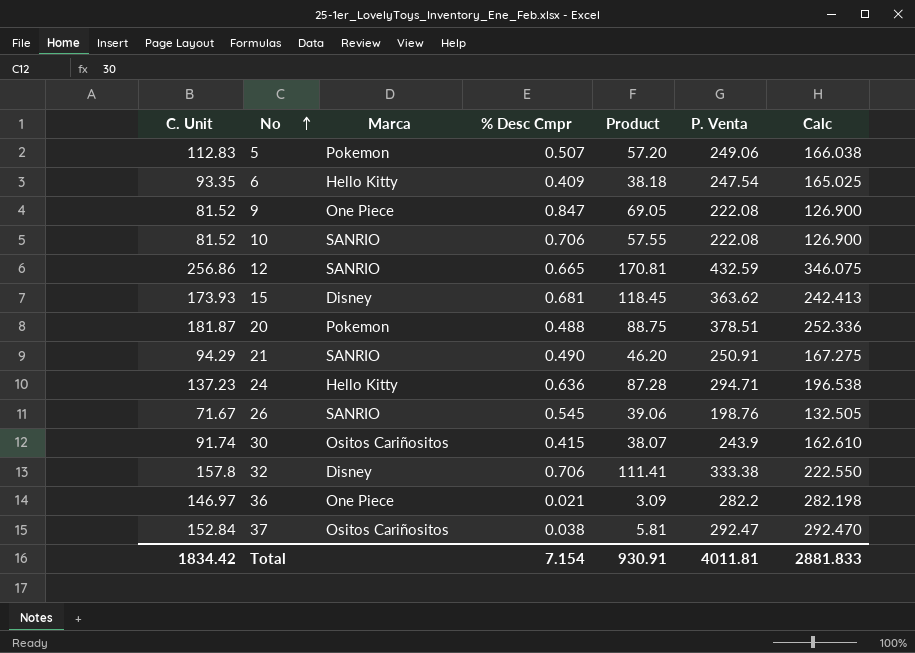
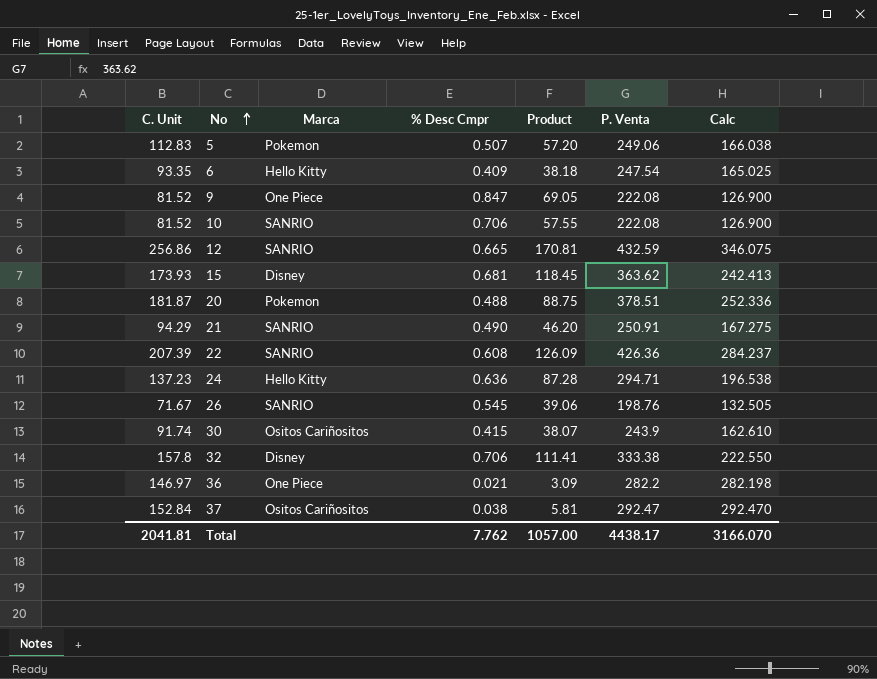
row 22: none -> 207.39 | SANRIO | 0.608 | 126.09 | 426.36 | 284.237
Total | C. Unit: 1834.42 -> 2041.81
Total | % Desc Cmpr: 7.154 -> 7.762
Total | Product: 930.91 -> 1057.00
Total | P. Venta: 4011.81 -> 4438.17
Total | Calc: 2881.833 -> 3166.070

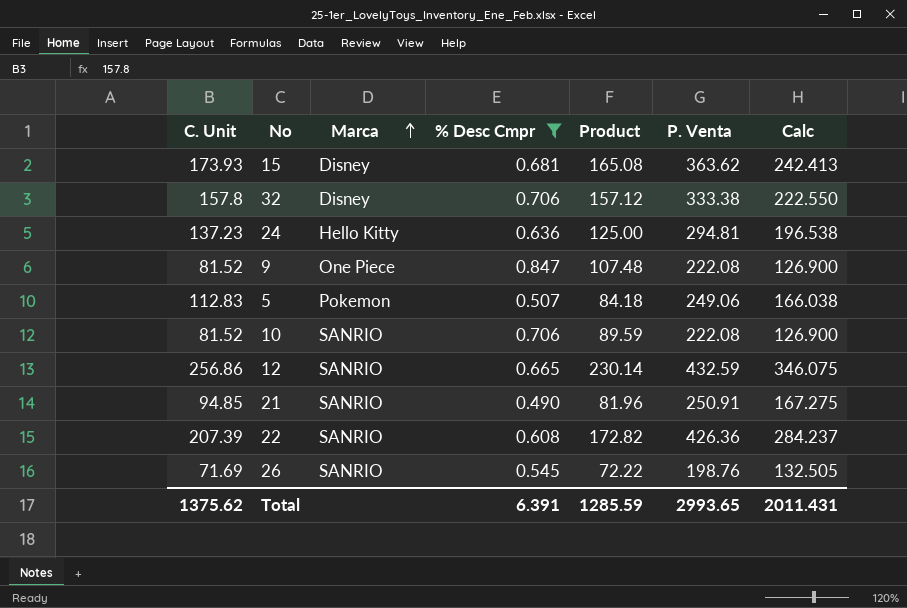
filter: none -> % Desc Cmpr >= 0.490
row order: No ascending -> Marca ascending
column Product | formula: [C. Unit] * [% Desc Cmpr] -> [% Desc Cmpr] * [Calc]
24 | P. Venta: 294.71 -> 294.81
21 | C. Unit: 94.29 -> 94.85
26 | C. Unit: 71.67 -> 71.69
Total | C. Unit: 2041.81 -> 1375.62
Total | % Desc Cmpr: 7.762 -> 6.391
Total | Product: 1057.00 -> 1285.59
Total | P. Venta: 4438.17 -> 2993.65
Total | Calc: 3166.070 -> 2011.431

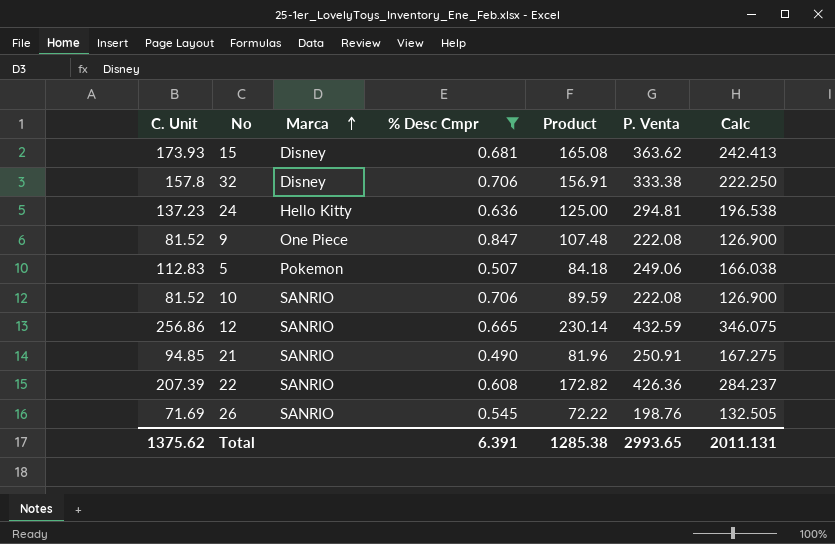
32 | Product: 157.12 -> 156.91
32 | Calc: 222.550 -> 222.250
Total | Product: 1285.59 -> 1285.38
Total | Calc: 2011.431 -> 2011.131

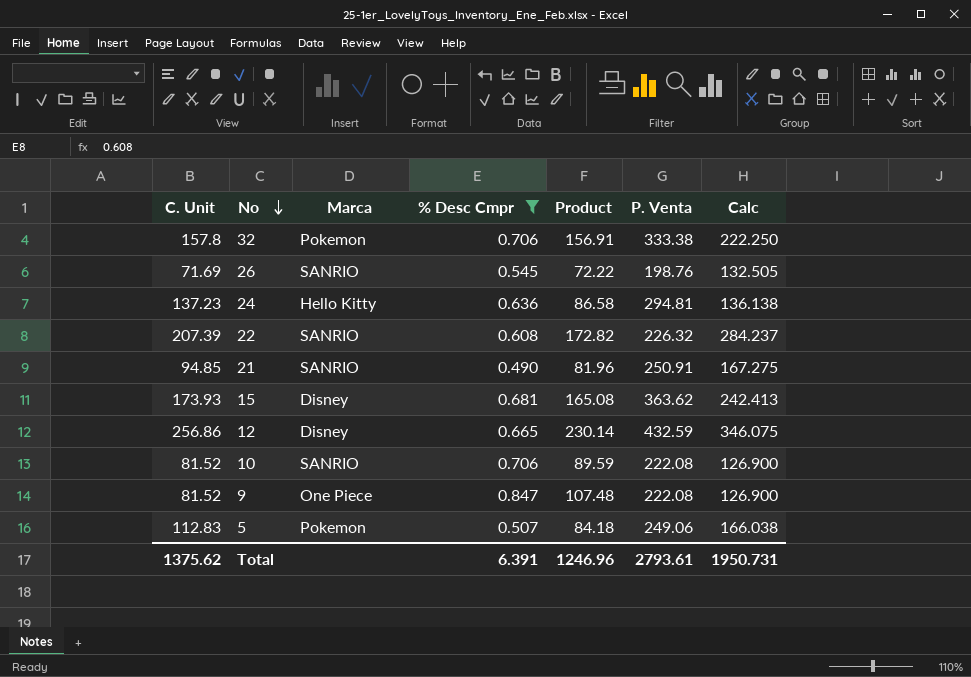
row order: Marca ascending -> No descending
32 | Marca: Disney -> Pokemon
24 | Product: 125.00 -> 86.58
24 | Calc: 196.538 -> 136.138
22 | P. Venta: 426.36 -> 226.32
12 | Marca: SANRIO -> Disney
Total | Product: 1285.38 -> 1246.96
Total | P. Venta: 2993.65 -> 2793.61
Total | Calc: 2011.131 -> 1950.731

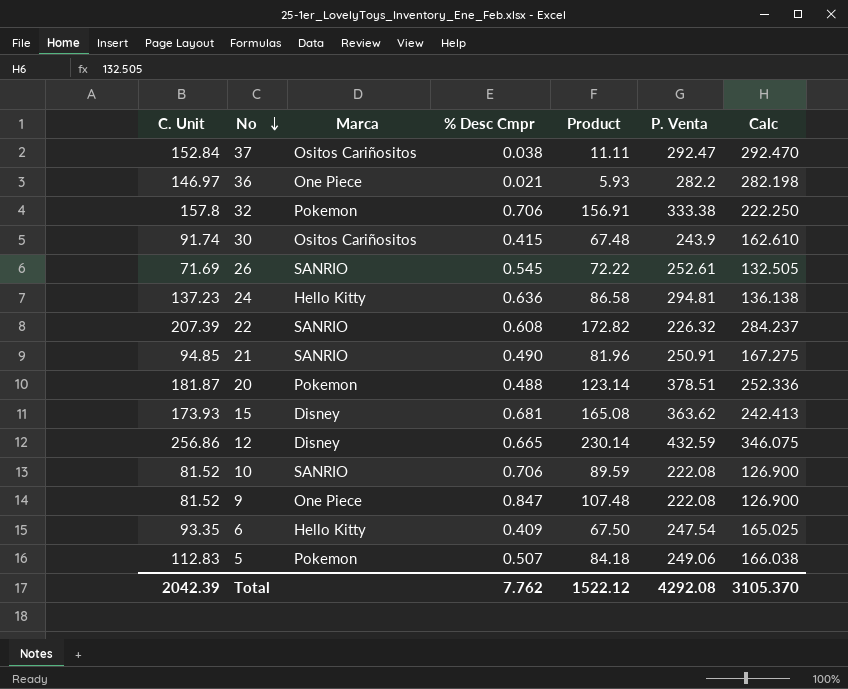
filter: % Desc Cmpr >= 0.490 -> none
26 | P. Venta: 198.76 -> 252.61
Total | C. Unit: 1375.62 -> 2042.39
Total | % Desc Cmpr: 6.391 -> 7.762
Total | Product: 1246.96 -> 1522.12
Total | P. Venta: 2793.61 -> 4292.08
Total | Calc: 1950.731 -> 3105.370

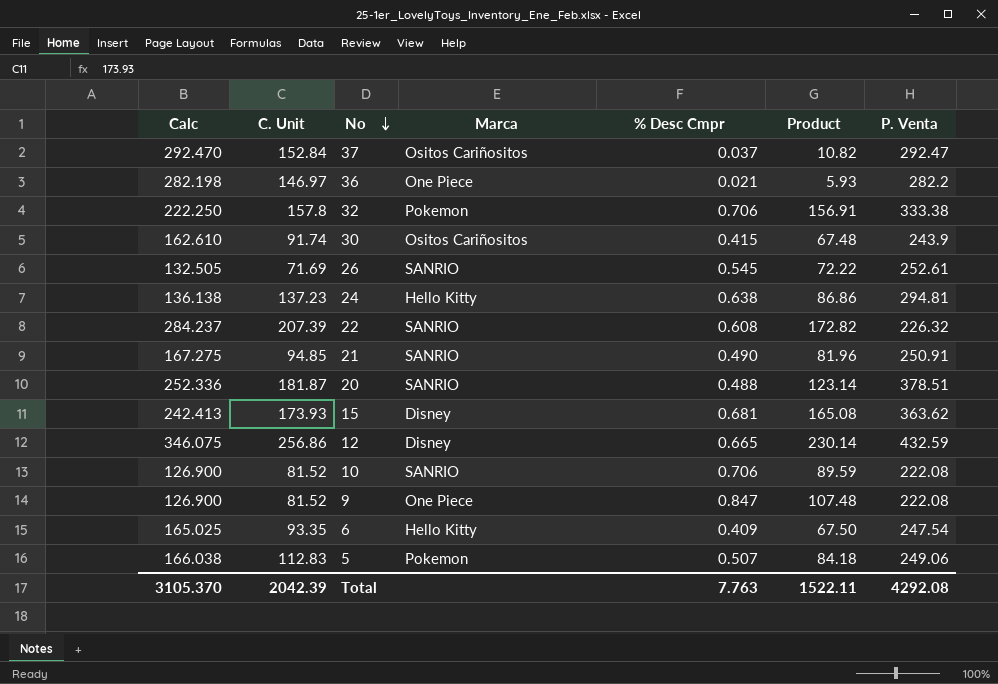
column Calc | position: 7 -> 1
37 | % Desc Cmpr: 0.038 -> 0.037
37 | Product: 11.11 -> 10.82
24 | % Desc Cmpr: 0.636 -> 0.638
24 | Product: 86.58 -> 86.86
20 | Marca: Pokemon -> SANRIO
Total | % Desc Cmpr: 7.762 -> 7.763
Total | Product: 1522.12 -> 1522.11

